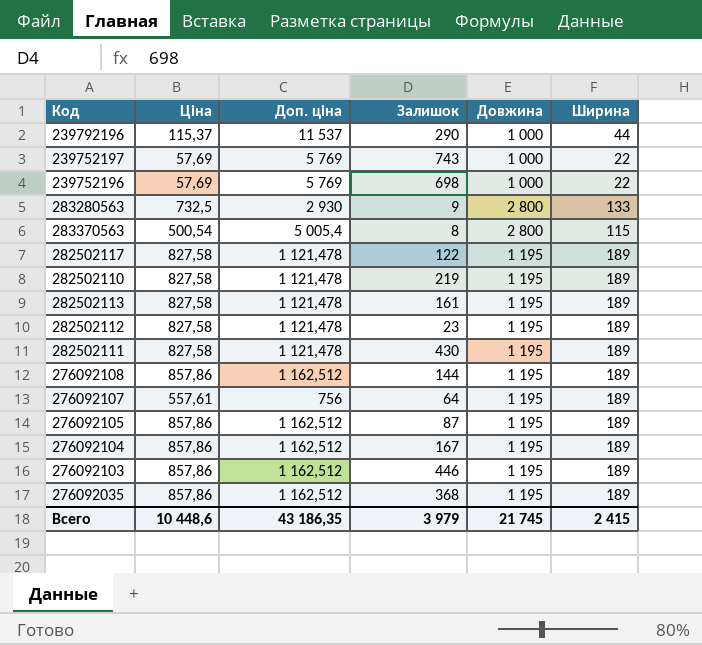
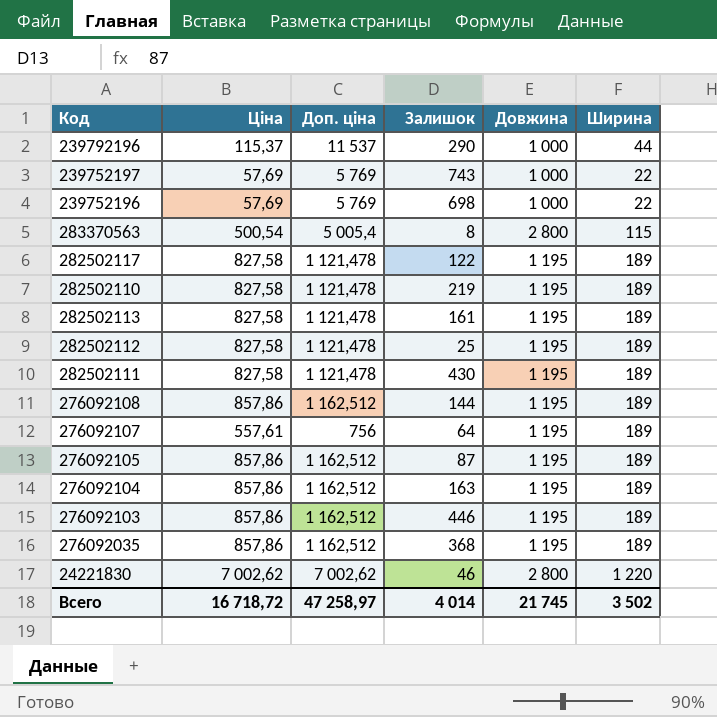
row 283280563: 732,5 | 2 930 | 9 | 2 800 | 133 -> none
282502112 | Залишок: 23 -> 25
276092104 | Залишок: 167 -> 163
row 24221830: none -> 7 002,62 | 7 002,62 | 46 | 2 800 | 1 220
Всего | Ціна: 10 448,6 -> 16 718,72
Всего | Доп. ціна: 43 186,35 -> 47 258,97
Всего | Залишок: 3 979 -> 4 014
Всего | Ширина: 2 415 -> 3 502

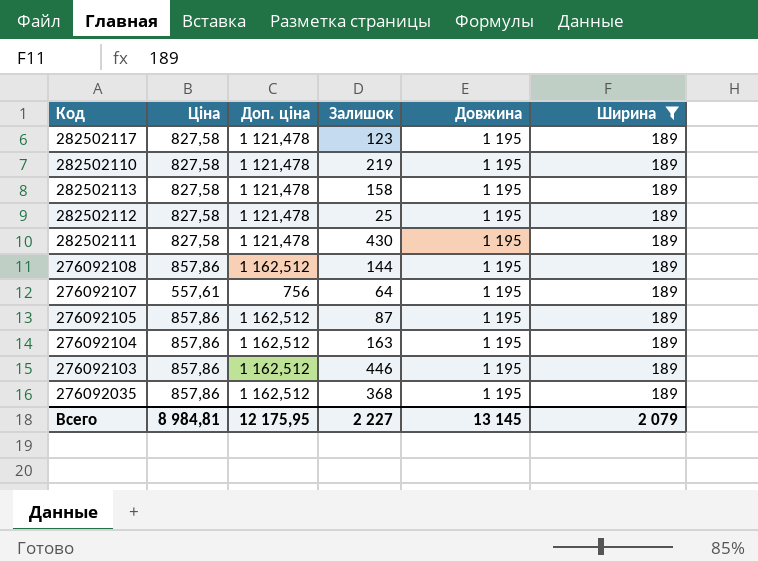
filter: none -> Ширина = 189
282502117 | Залишок: 122 -> 123
282502113 | Залишок: 161 -> 158
Всего | Ціна: 16 718,72 -> 8 984,81
Всего | Доп. ціна: 47 258,97 -> 12 175,95
Всего | Залишок: 4 014 -> 2 227
Всего | Довжина: 21 745 -> 13 145
Всего | Ширина: 3 502 -> 2 079

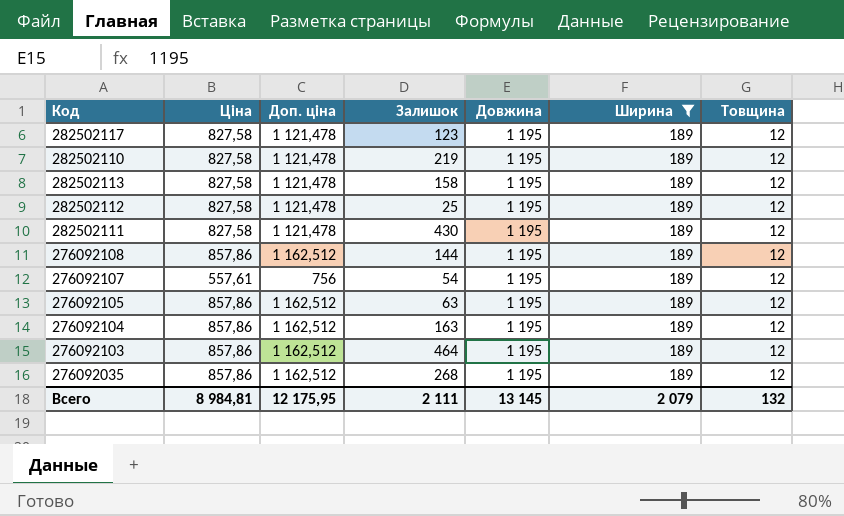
column Товщина | position: none -> 7
276092107 | Залишок: 64 -> 54
276092105 | Залишок: 87 -> 63
276092103 | Залишок: 446 -> 464
276092035 | Залишок: 368 -> 268
Всего | Залишок: 2 227 -> 2 111

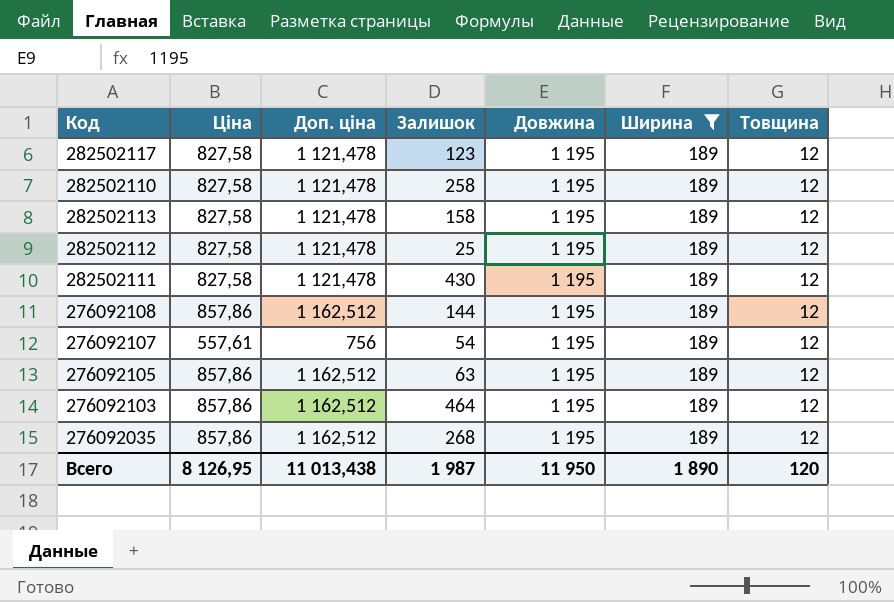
row 276092104: 857,86 | 1 162,512 | 163 | 1 195 | 189 | 12 -> none
282502110 | Залишок: 219 -> 258
Всего | Ціна: 8 984,81 -> 8 126,95
Всего | Доп. ціна: 12 175,95 -> 11 013,438
Всего | Залишок: 2 111 -> 1 987
Всего | Довжина: 13 145 -> 11 950
Всего | Ширина: 2 079 -> 1 890
Всего | Товщина: 132 -> 120

